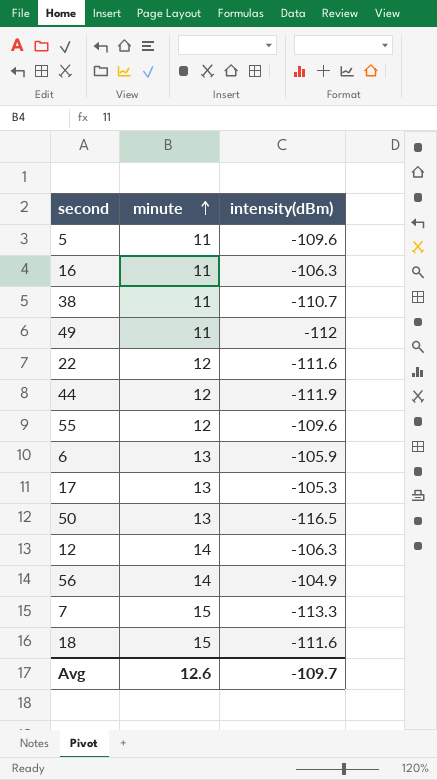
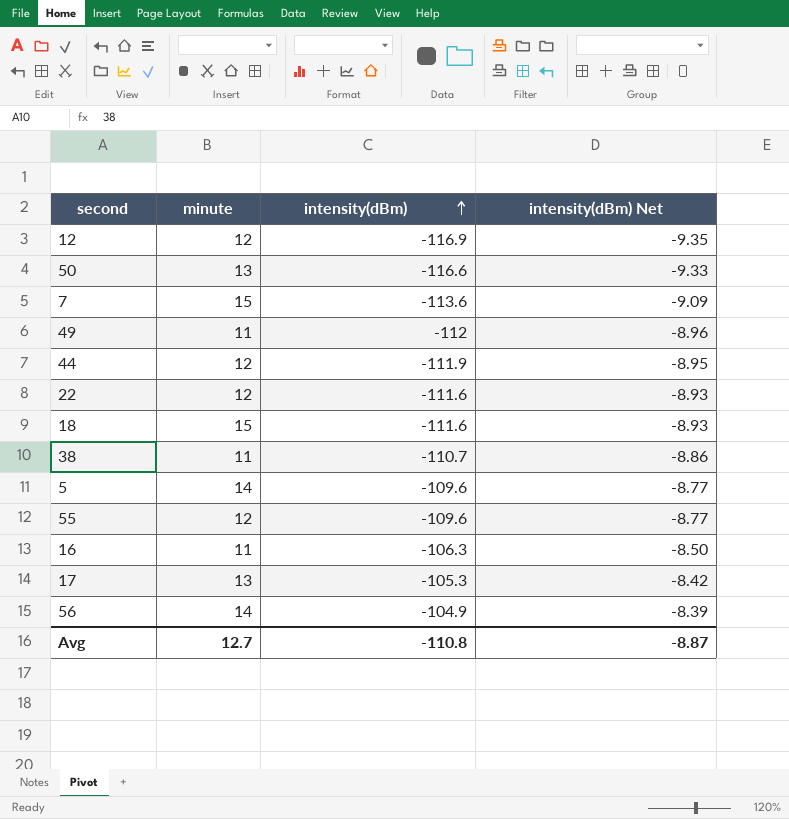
row order: minute ascending -> intensity(dBm) ascending
column intensity(dBm) Net | formula: none -> [intensity(dBm)] * 0.08
row 6: 13 | -105.9 -> none
12 | minute: 14 -> 12
12 | intensity(dBm): -106.3 -> -116.9
50 | intensity(dBm): -116.5 -> -116.6
7 | intensity(dBm): -113.3 -> -113.6
5 | minute: 11 -> 14
Avg | minute: 12.6 -> 12.7
Avg | intensity(dBm): -109.7 -> -110.8

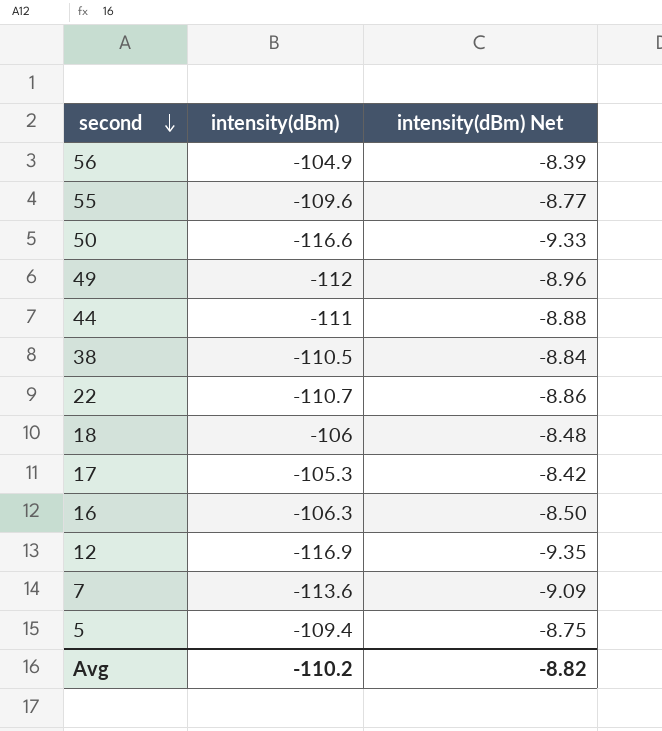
row order: intensity(dBm) ascending -> second descending
column minute | position: 2 -> none
44 | intensity(dBm): -111.9 -> -111
44 | intensity(dBm) Net: -8.95 -> -8.88
38 | intensity(dBm): -110.7 -> -110.5
38 | intensity(dBm) Net: -8.86 -> -8.84
22 | intensity(dBm): -111.6 -> -110.7
22 | intensity(dBm) Net: -8.93 -> -8.86
18 | intensity(dBm): -111.6 -> -106
18 | intensity(dBm) Net: -8.93 -> -8.48
5 | intensity(dBm): -109.6 -> -109.4
5 | intensity(dBm) Net: -8.77 -> -8.75
Avg | intensity(dBm): -110.8 -> -110.2
Avg | intensity(dBm) Net: -8.87 -> -8.82

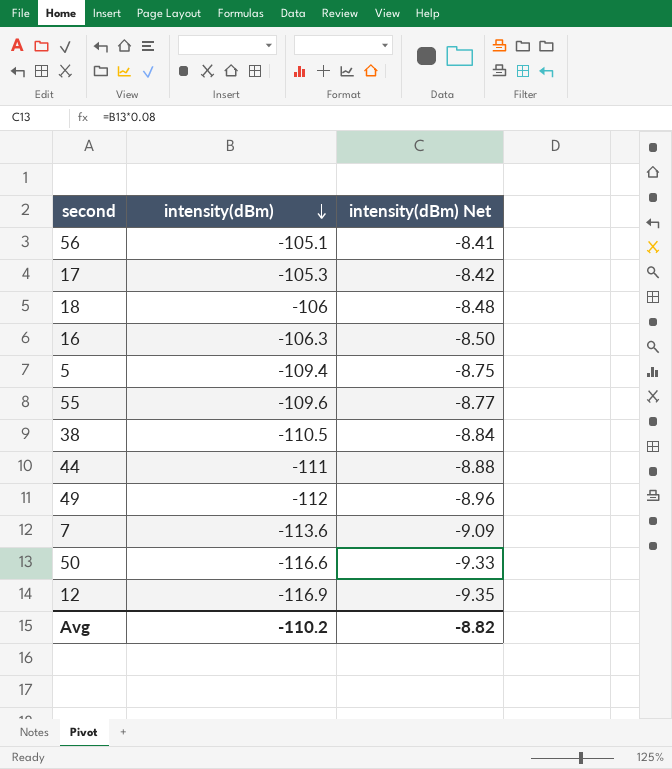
row order: second descending -> intensity(dBm) descending
row 22: -110.7 | -8.86 -> none
56 | intensity(dBm): -104.9 -> -105.1
56 | intensity(dBm) Net: -8.39 -> -8.41

